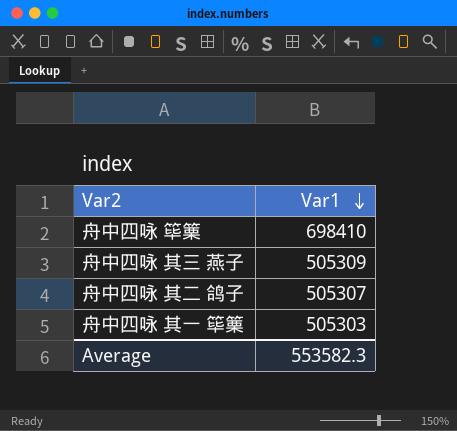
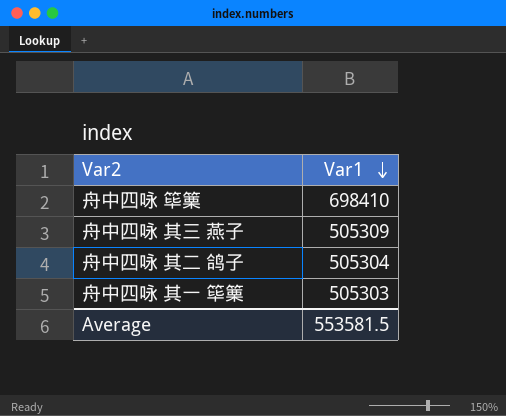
舟中四咏 其二 鸽子 | Var1: 505307 -> 505304
Average | Var1: 553582.3 -> 553581.5

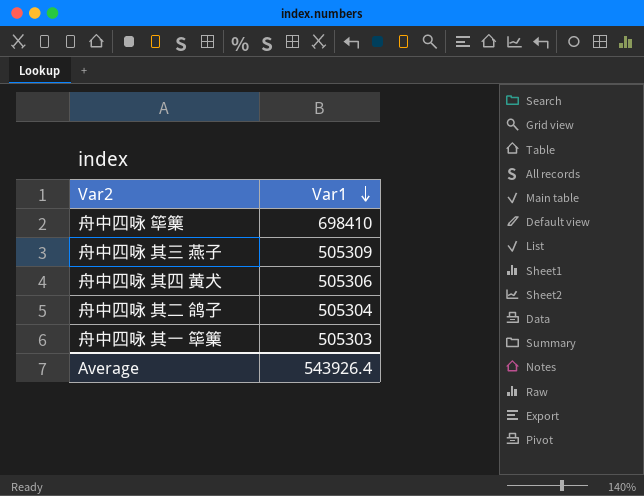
row 舟中四咏 其四 黄犬: none -> 505306
Average | Var1: 553581.5 -> 543926.4

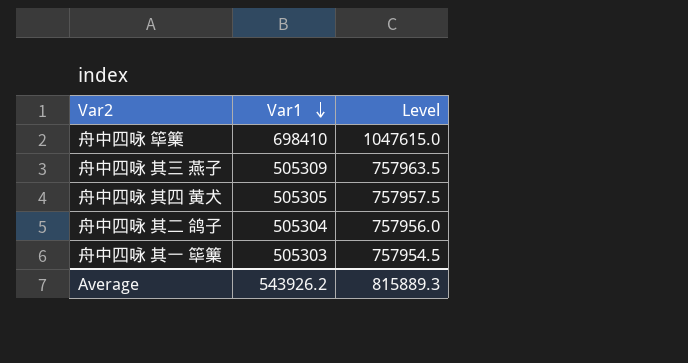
column Level | formula: none -> [Var1] * 1.5
舟中四咏 其四 黄犬 | Var1: 505306 -> 505305
Average | Var1: 543926.4 -> 543926.2

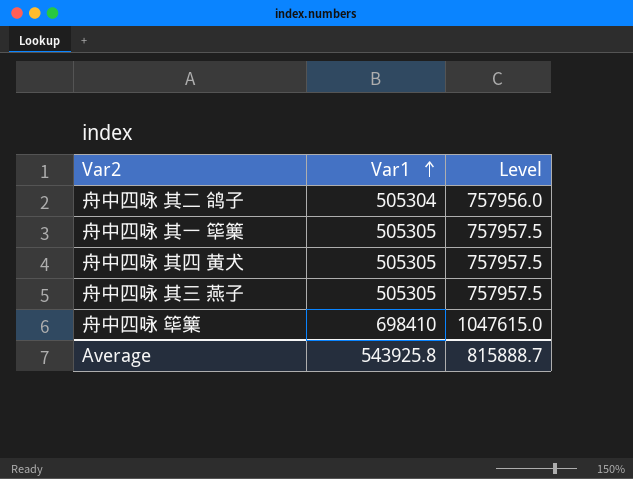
row order: Var1 descending -> Var1 ascending
舟中四咏 其一 筚篥 | Var1: 505303 -> 505305
舟中四咏 其一 筚篥 | Level: 757954.5 -> 757957.5
舟中四咏 其三 燕子 | Var1: 505309 -> 505305
舟中四咏 其三 燕子 | Level: 757963.5 -> 757957.5
Average | Var1: 543926.2 -> 543925.8
Average | Level: 815889.3 -> 815888.7

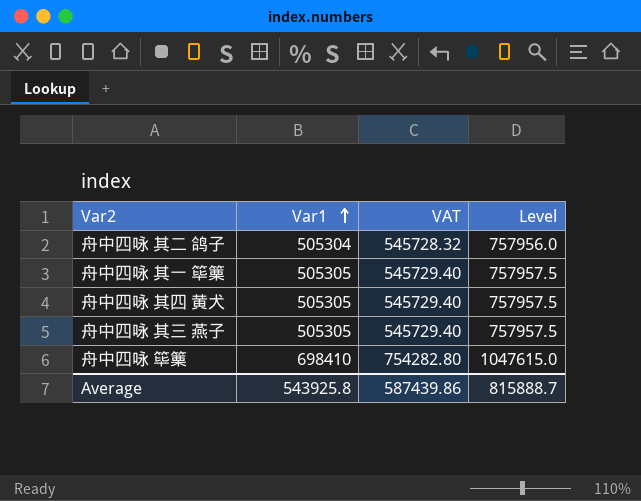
column VAT | formula: none -> [Var1] * 1.08

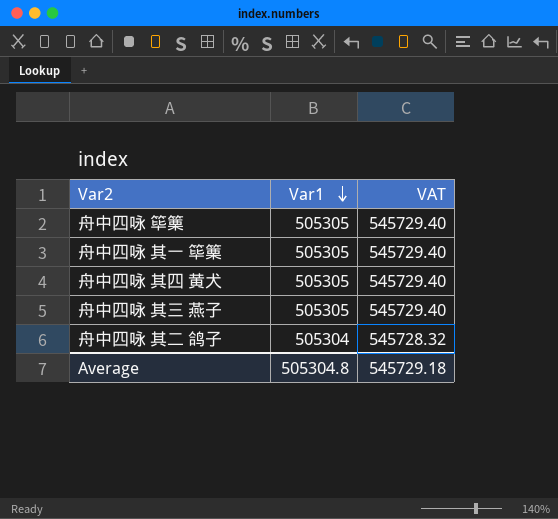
row order: Var1 ascending -> Var1 descending
column Level | formula: [Var1] * 1.5 -> none
舟中四咏 筚篥 | Var1: 698410 -> 505305
舟中四咏 筚篥 | VAT: 754282.80 -> 545729.40
Average | Var1: 543925.8 -> 505304.8
Average | VAT: 587439.86 -> 545729.18

